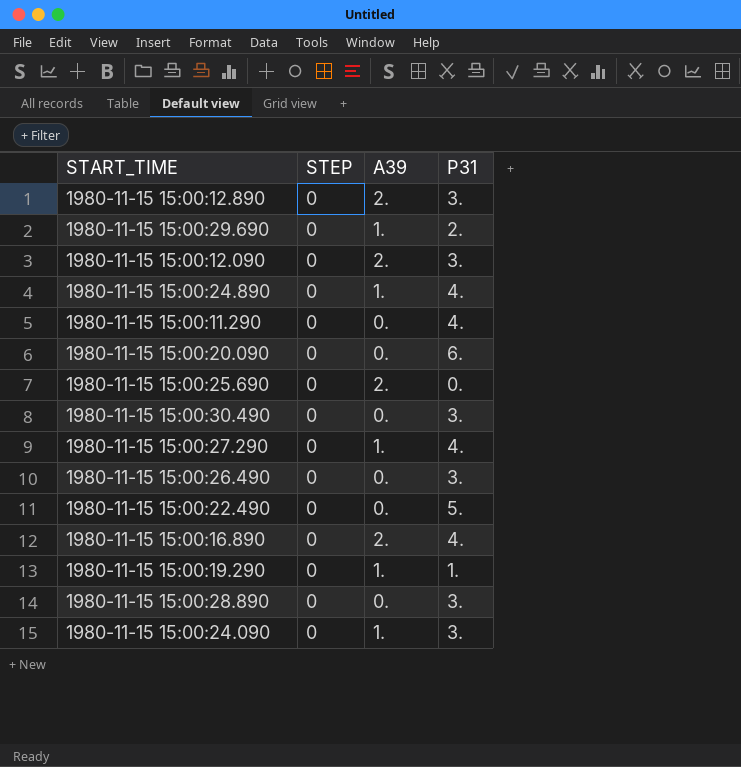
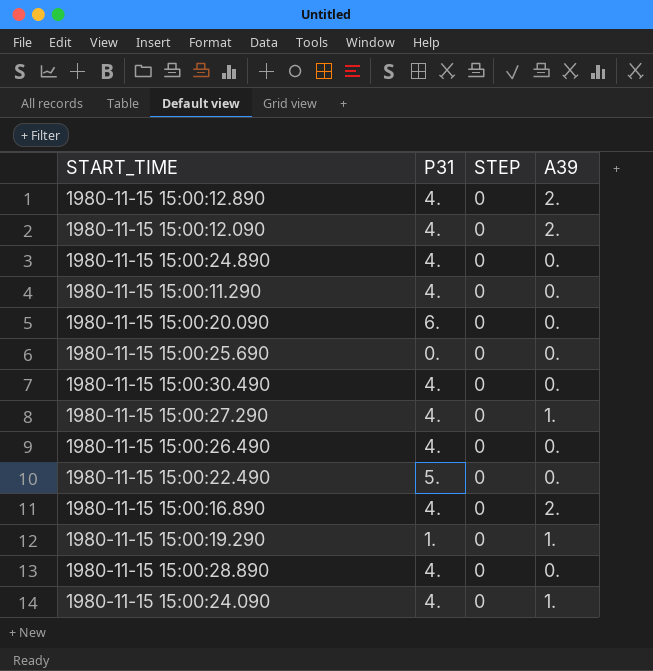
column P31 | position: 4 -> 2
row 1980-11-15 15:00:29.690: 0 | 1. | 2. -> none
1980-11-15 15:00:12.890 | P31: 3. -> 4.
1980-11-15 15:00:12.090 | P31: 3. -> 4.
1980-11-15 15:00:24.890 | A39: 1. -> 0.
1980-11-15 15:00:25.690 | A39: 2. -> 0.
1980-11-15 15:00:30.490 | P31: 3. -> 4.
1980-11-15 15:00:26.490 | P31: 3. -> 4.
1980-11-15 15:00:28.890 | P31: 3. -> 4.
1980-11-15 15:00:24.090 | P31: 3. -> 4.

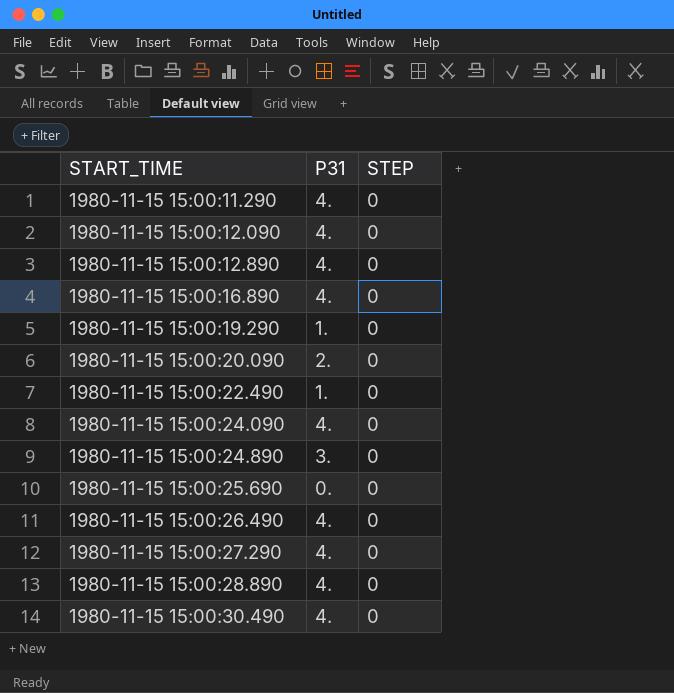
row order: none -> START_TIME ascending
column A39 | position: 4 -> none
1980-11-15 15:00:20.090 | P31: 6. -> 2.
1980-11-15 15:00:22.490 | P31: 5. -> 1.
1980-11-15 15:00:24.890 | P31: 4. -> 3.

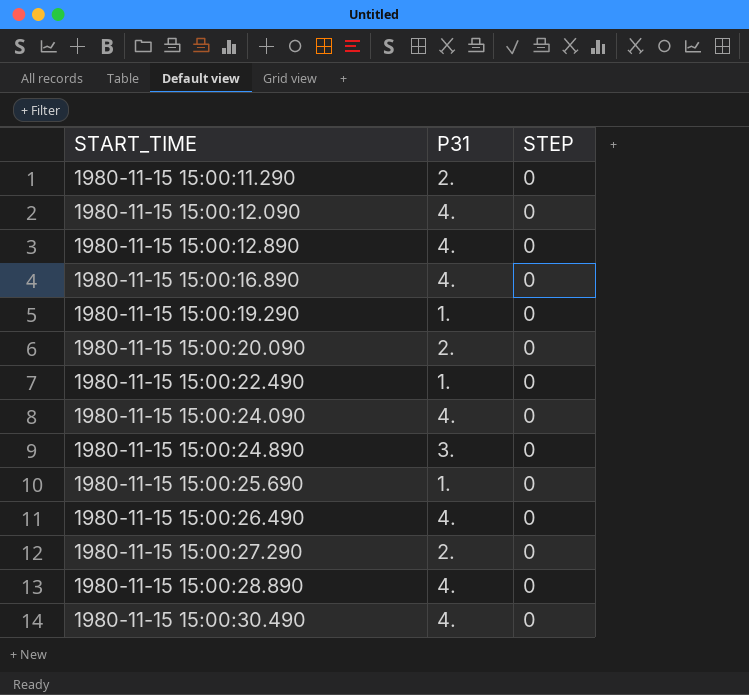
1980-11-15 15:00:11.290 | P31: 4. -> 2.
1980-11-15 15:00:25.690 | P31: 0. -> 1.
1980-11-15 15:00:27.290 | P31: 4. -> 2.

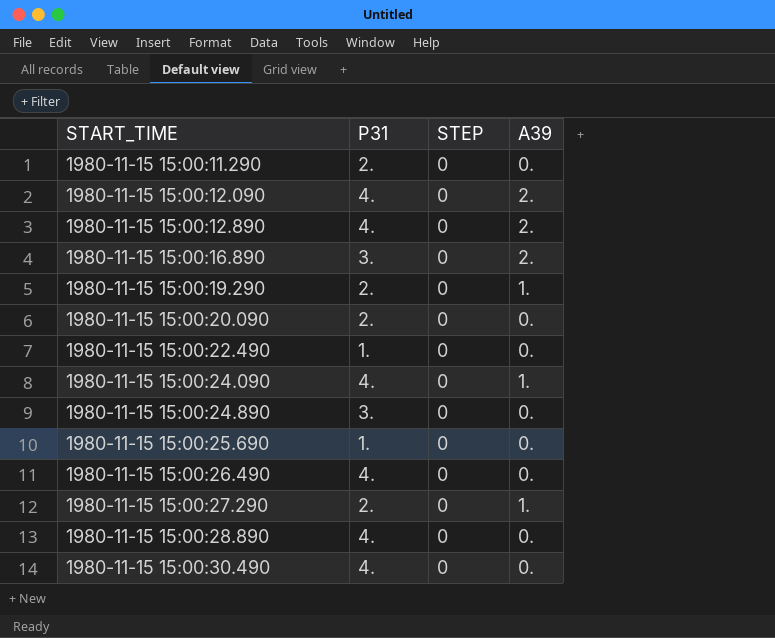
column A39 | position: none -> 4
1980-11-15 15:00:16.890 | P31: 4. -> 3.
1980-11-15 15:00:19.290 | P31: 1. -> 2.

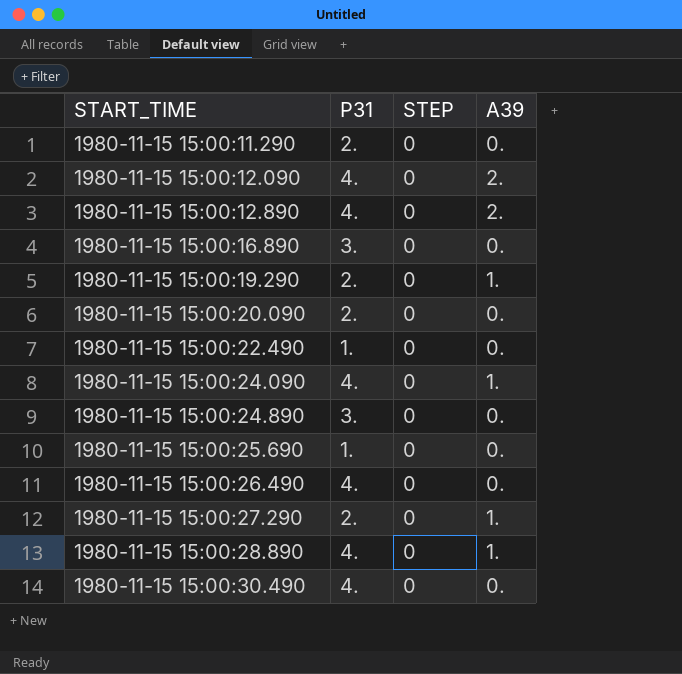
1980-11-15 15:00:16.890 | A39: 2. -> 0.
1980-11-15 15:00:28.890 | A39: 0. -> 1.

